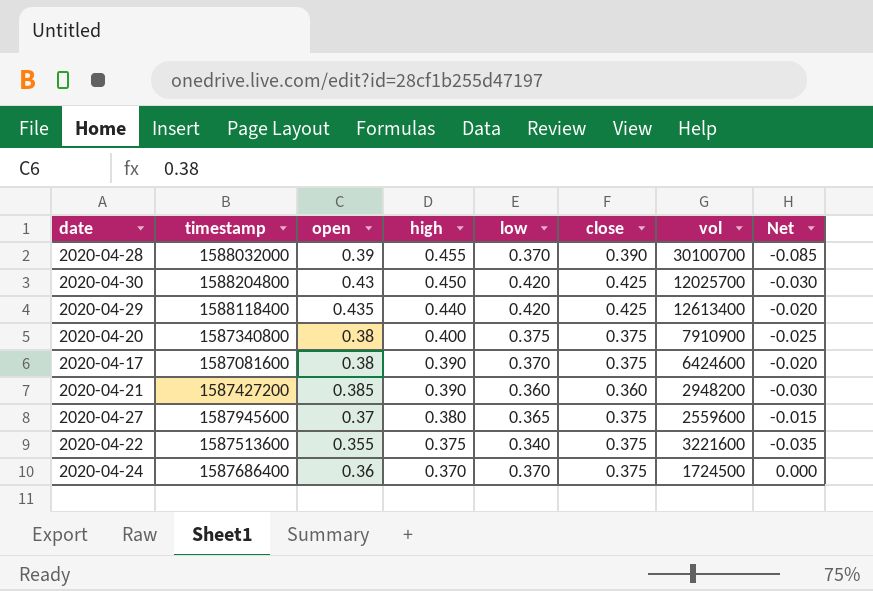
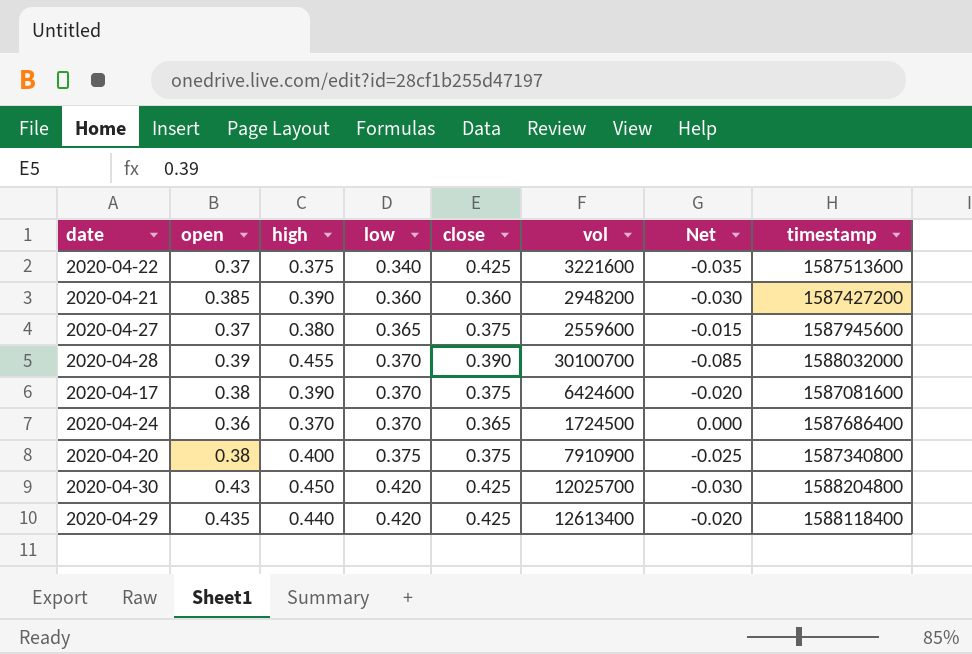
row order: high descending -> low ascending
column timestamp | position: 2 -> 8
2020-04-22 | open: 0.355 -> 0.37
2020-04-22 | close: 0.375 -> 0.425
2020-04-24 | close: 0.375 -> 0.365

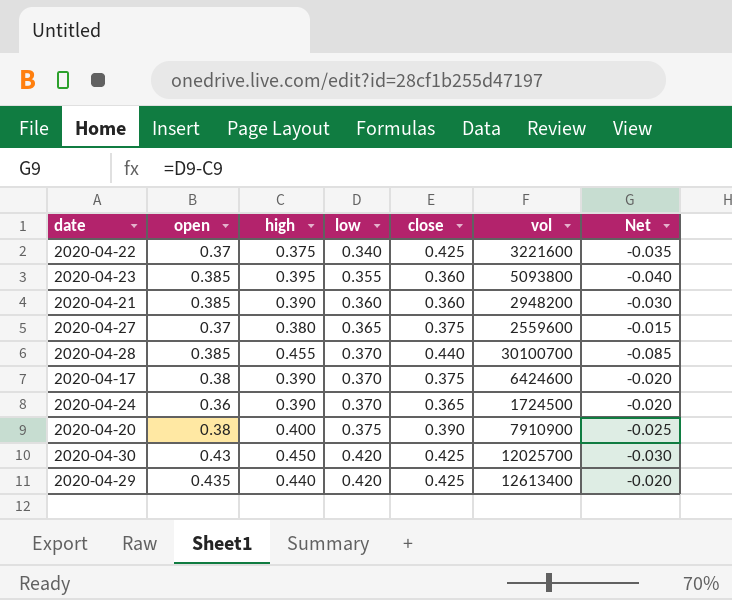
column timestamp | position: 8 -> none
row 2020-04-23: none -> 0.385 | 0.395 | 0.355 | 0.360 | 5093800 | -0.040
2020-04-28 | open: 0.39 -> 0.385
2020-04-28 | close: 0.390 -> 0.440
2020-04-24 | high: 0.370 -> 0.390
2020-04-24 | Net: 0.000 -> -0.020
2020-04-20 | close: 0.375 -> 0.390

